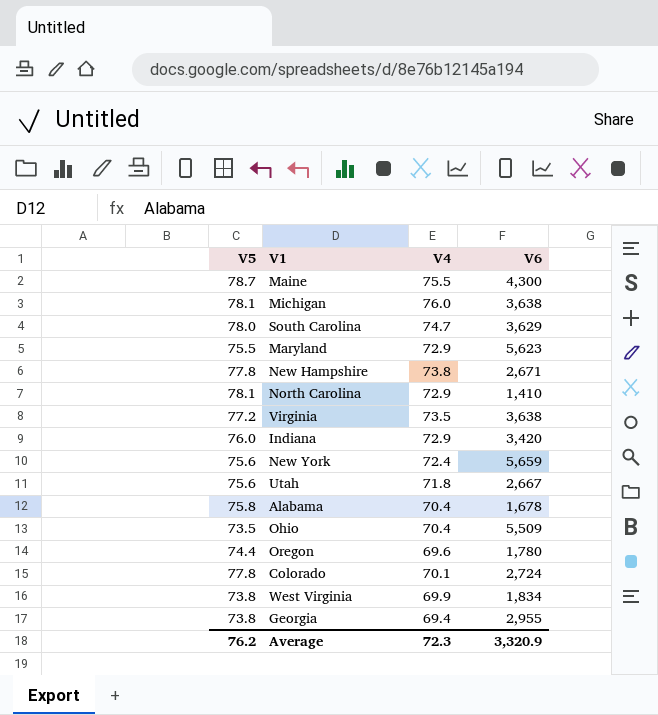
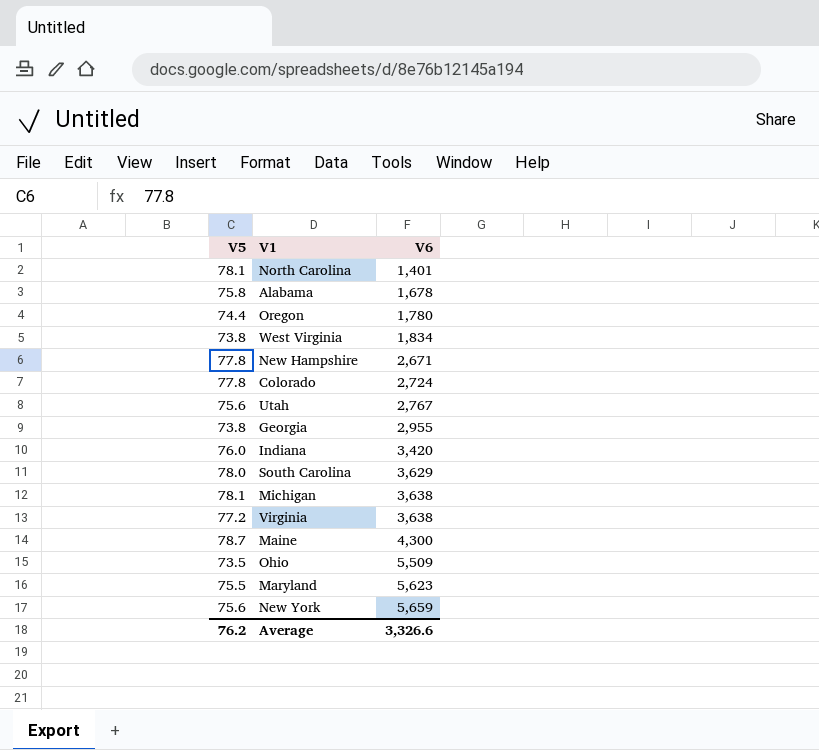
row order: none -> V6 ascending
column V4 | position: 3 -> none
North Carolina | V6: 1,410 -> 1,401
Utah | V6: 2,667 -> 2,767
Average | V6: 3,320.9 -> 3,326.6

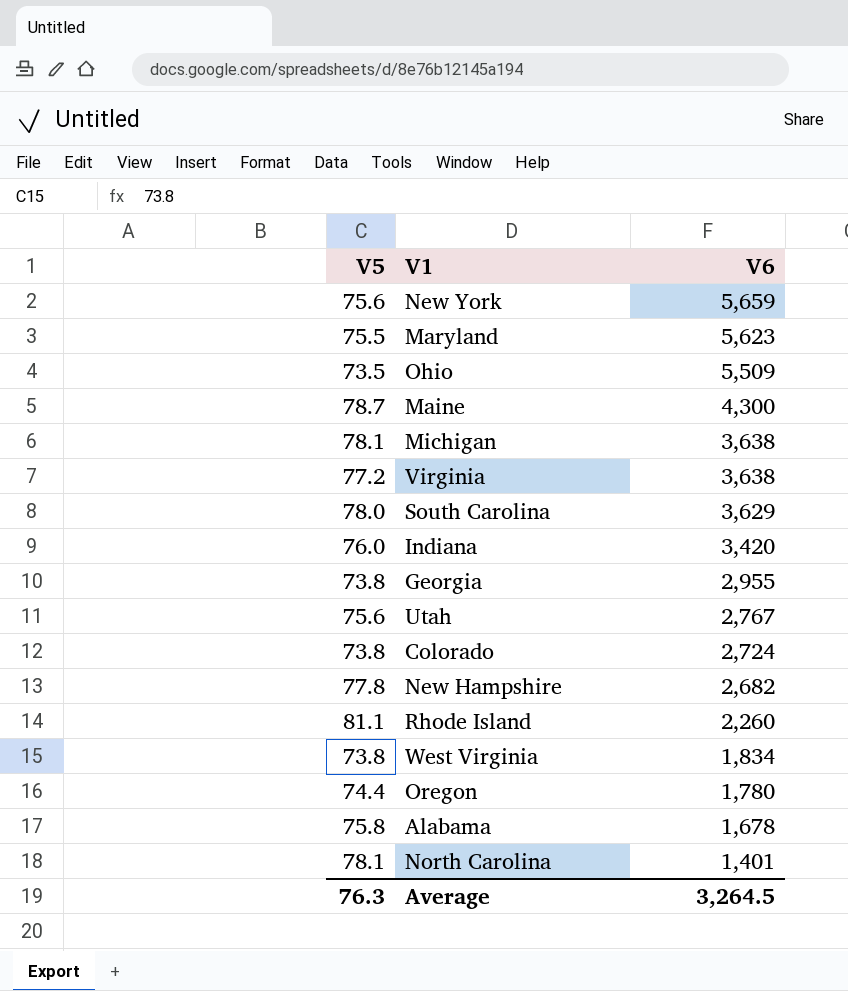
row order: V6 ascending -> V6 descending
Colorado | V5: 77.8 -> 73.8
New Hampshire | V6: 2,671 -> 2,682
row Rhode Island: none -> 81.1 | 2,260
Average | V5: 76.2 -> 76.3
Average | V6: 3,326.6 -> 3,264.5

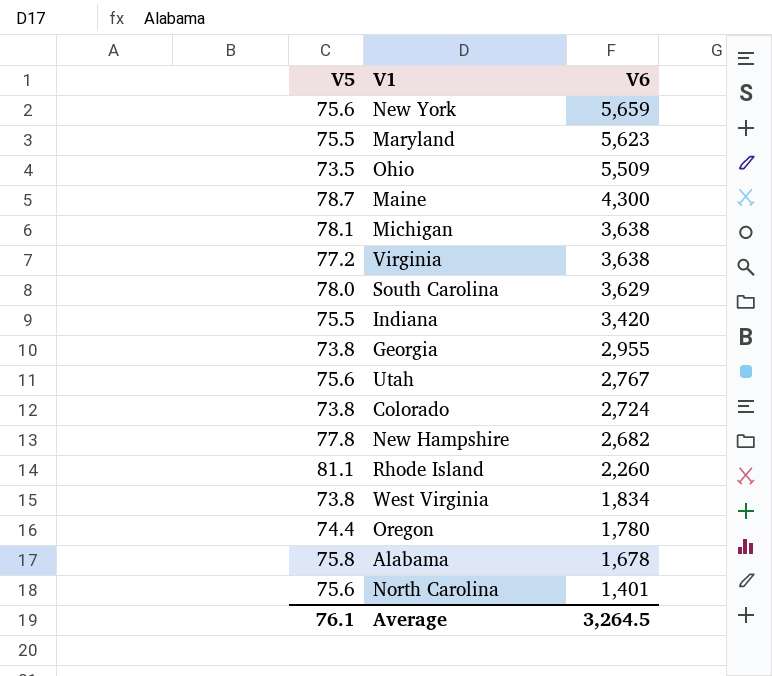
Indiana | V5: 76.0 -> 75.5
North Carolina | V5: 78.1 -> 75.6
Average | V5: 76.3 -> 76.1

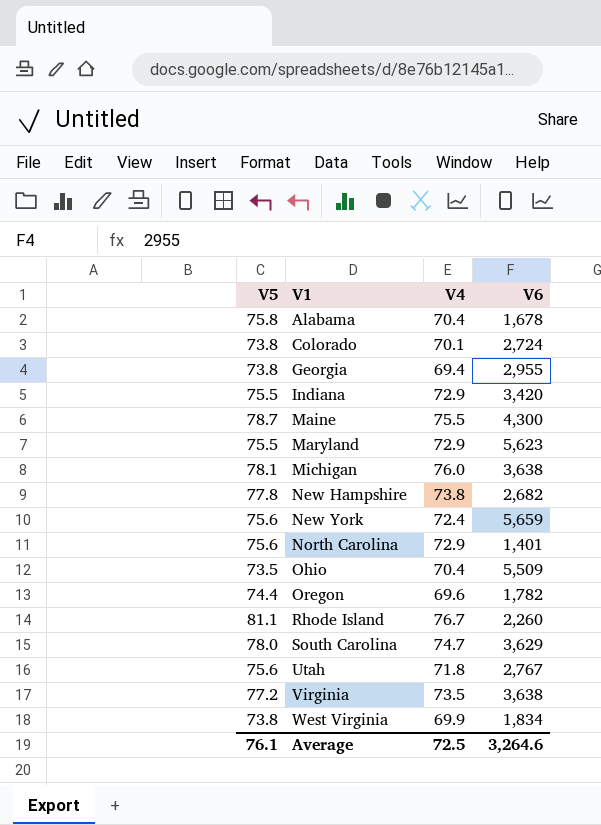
row order: V6 descending -> V1 ascending
column V4 | position: none -> 3
Oregon | V6: 1,780 -> 1,782
Average | V6: 3,264.5 -> 3,264.6

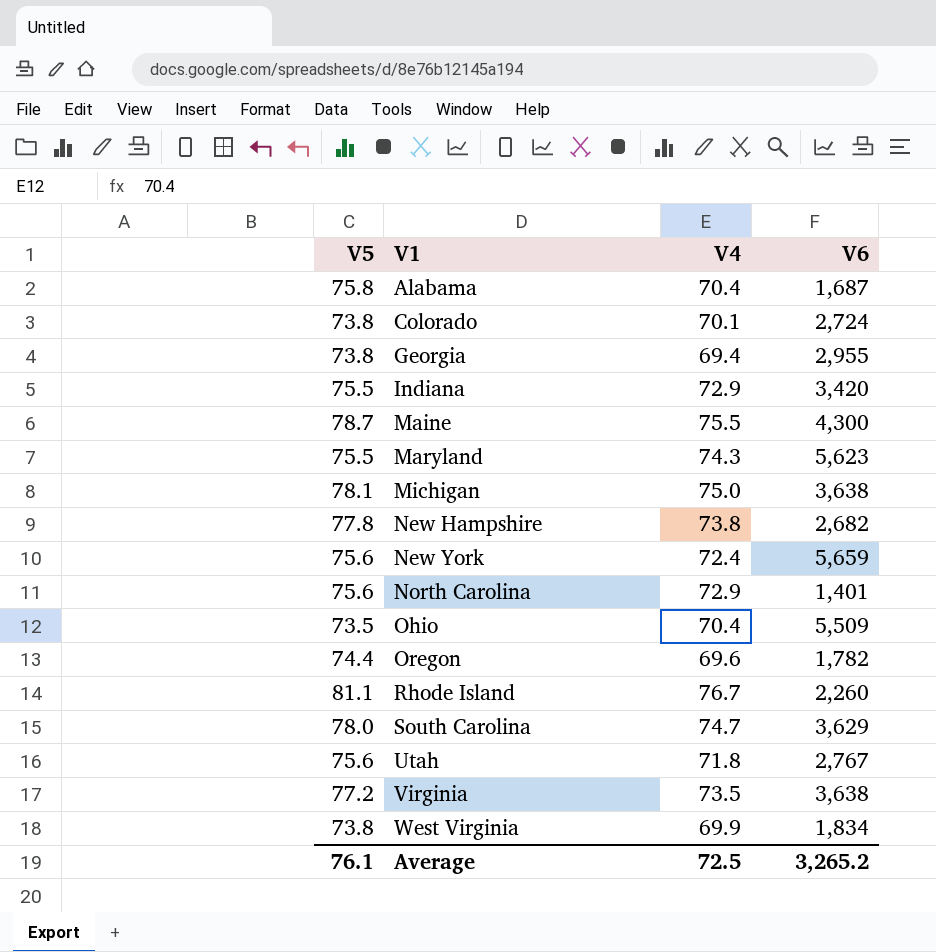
Alabama | V6: 1,678 -> 1,687
Maryland | V4: 72.9 -> 74.3
Michigan | V4: 76.0 -> 75.0
Average | V6: 3,264.6 -> 3,265.2

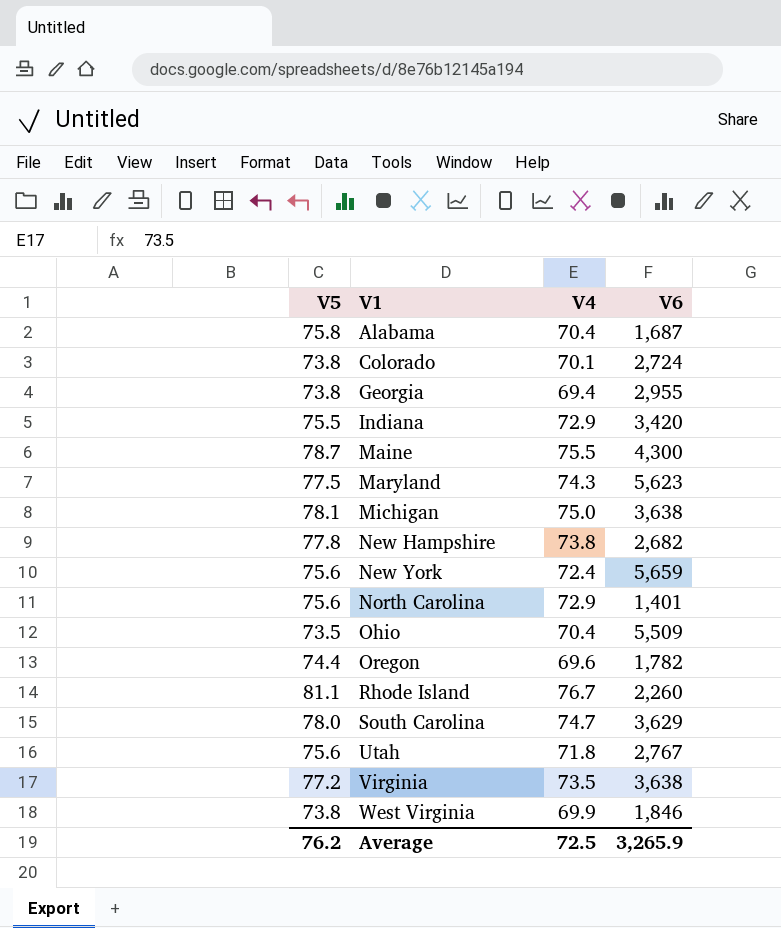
Maryland | V5: 75.5 -> 77.5
West Virginia | V6: 1,834 -> 1,846
Average | V5: 76.1 -> 76.2
Average | V6: 3,265.2 -> 3,265.9

